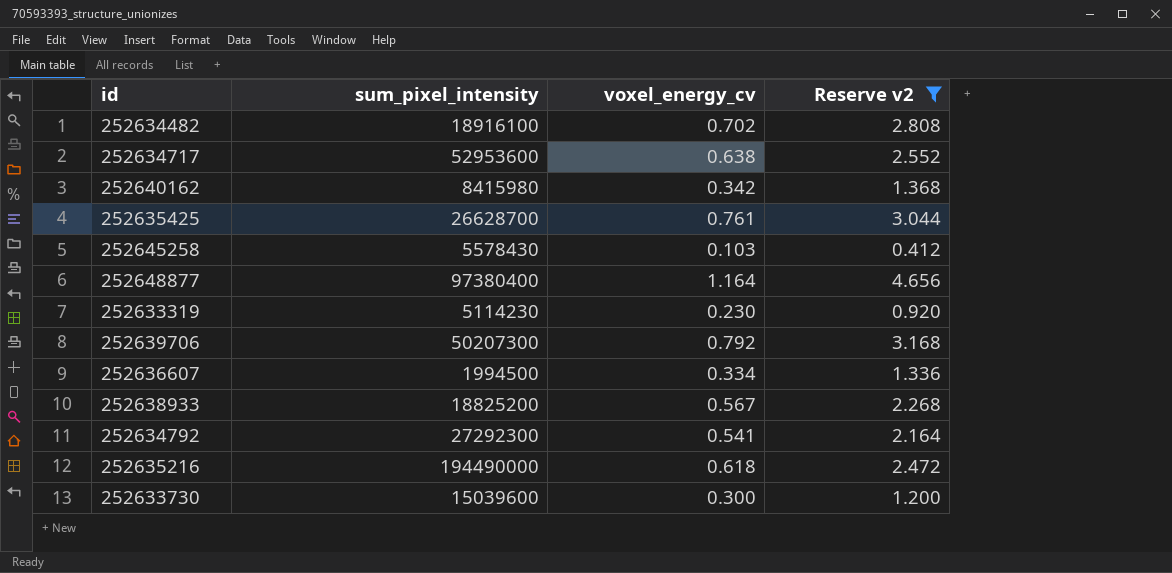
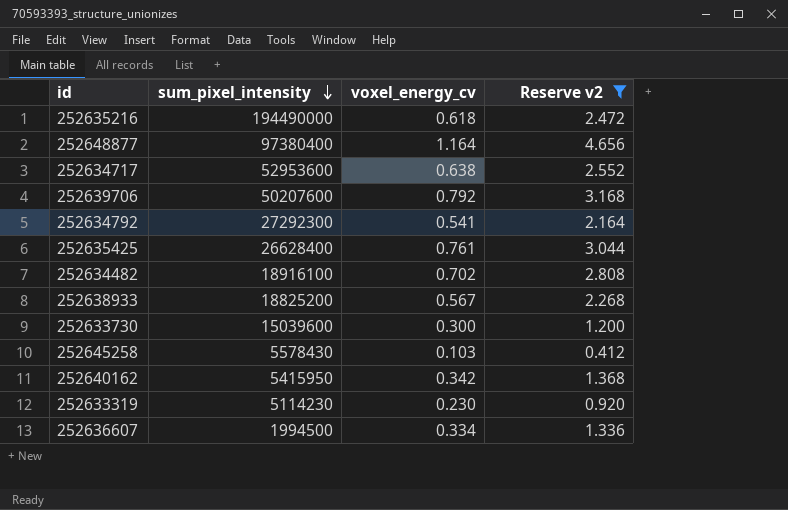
row order: none -> sum_pixel_intensity descending
252639706 | sum_pixel_intensity: 50207300 -> 50207600
252635425 | sum_pixel_intensity: 26628700 -> 26628400
252640162 | sum_pixel_intensity: 8415980 -> 5415950

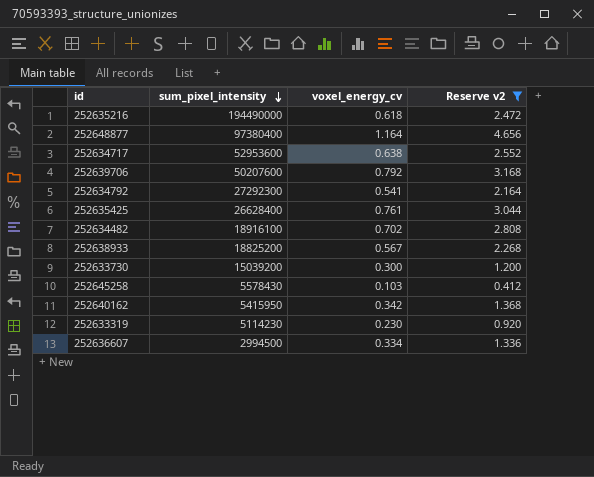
252633730 | sum_pixel_intensity: 15039600 -> 15039200
252636607 | sum_pixel_intensity: 1994500 -> 2994500

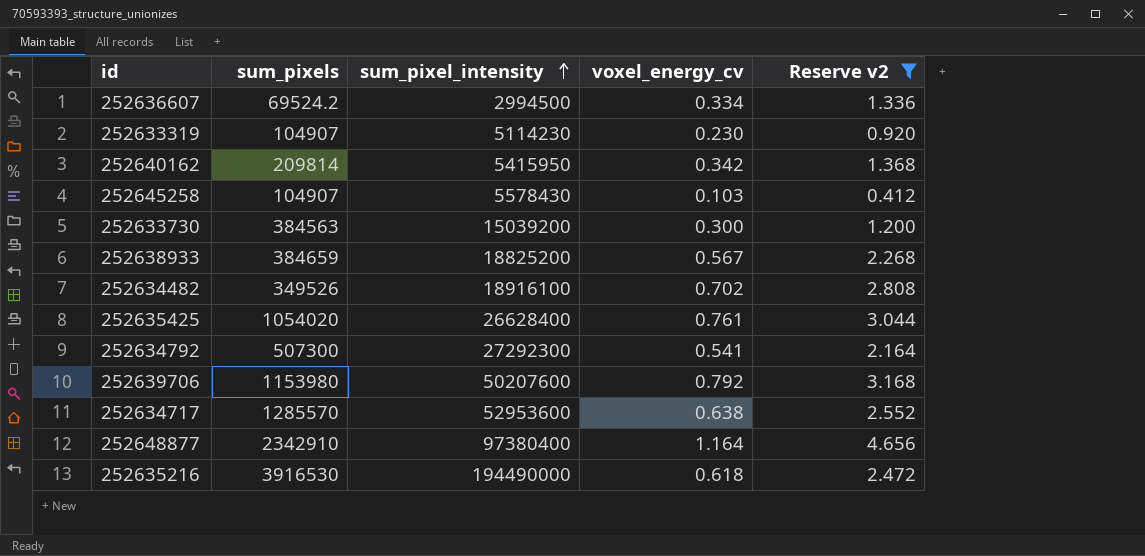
row order: sum_pixel_intensity descending -> sum_pixel_intensity ascending
column sum_pixels | position: none -> 2

